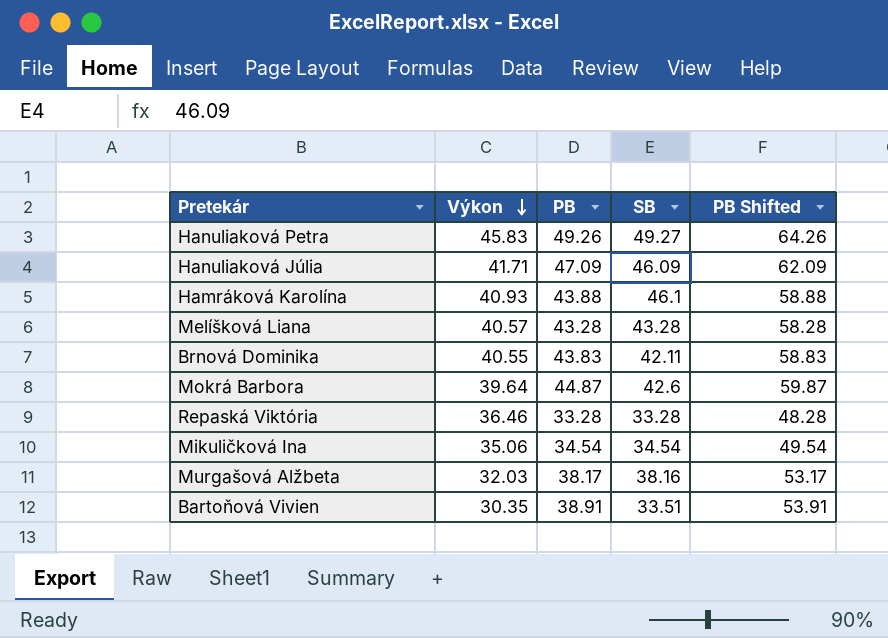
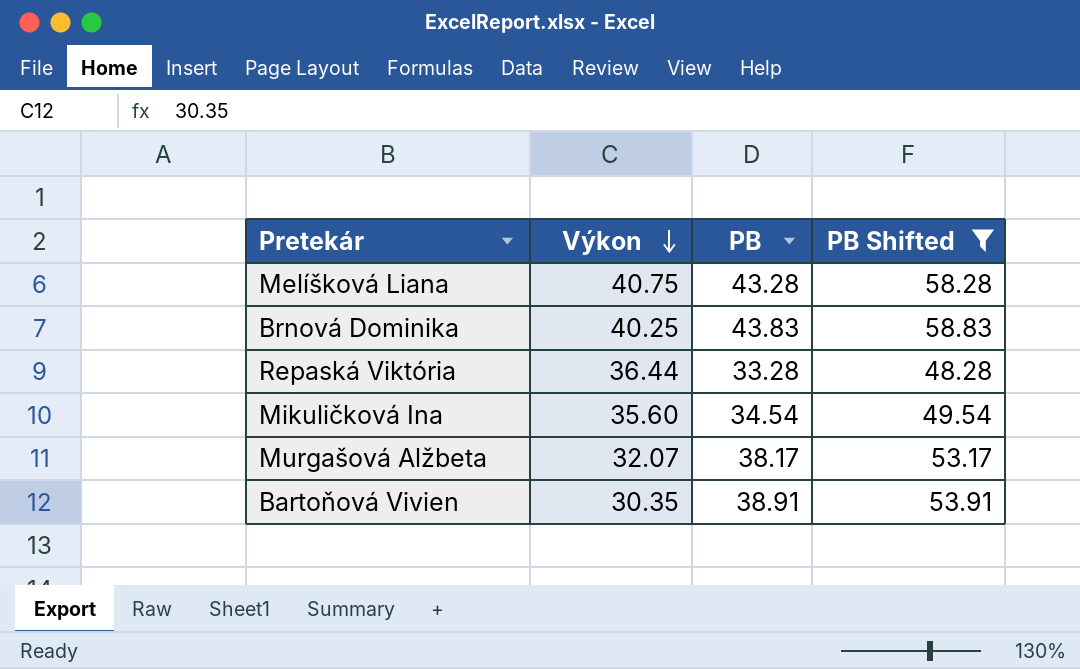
filter: none -> PB Shifted <= 58.83
column SB | position: 4 -> none
Melíšková Liana | Výkon: 40.57 -> 40.75
Brnová Dominika | Výkon: 40.55 -> 40.25
Repaská Viktória | Výkon: 36.46 -> 36.44
Mikuličková Ina | Výkon: 35.06 -> 35.60
Murgašová Alžbeta | Výkon: 32.03 -> 32.07

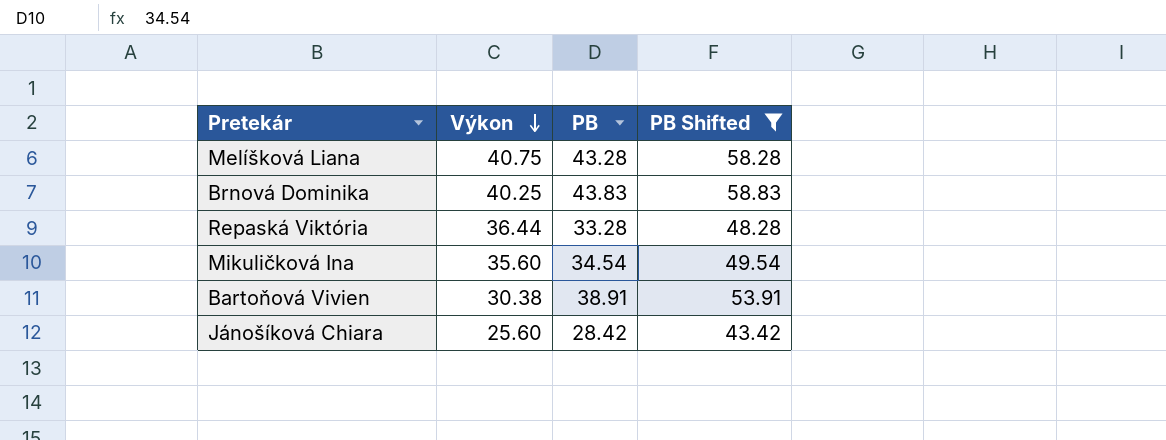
row Murgašová Alžbeta: 32.07 | 38.17 | 53.17 -> none
Bartoňová Vivien | Výkon: 30.35 -> 30.38
row Jánošíková Chiara: none -> 25.60 | 28.42 | 43.42

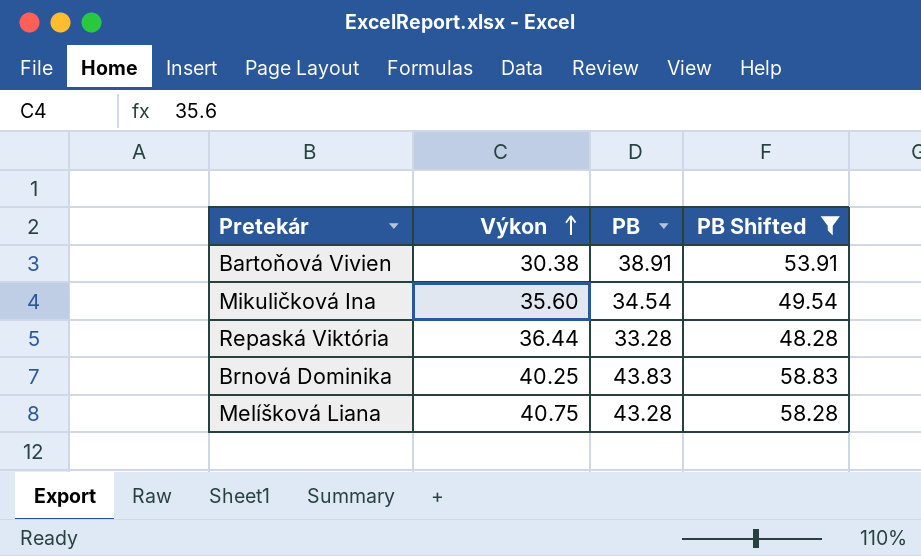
row order: Výkon descending -> Výkon ascending
row Jánošíková Chiara: 25.60 | 28.42 | 43.42 -> none

